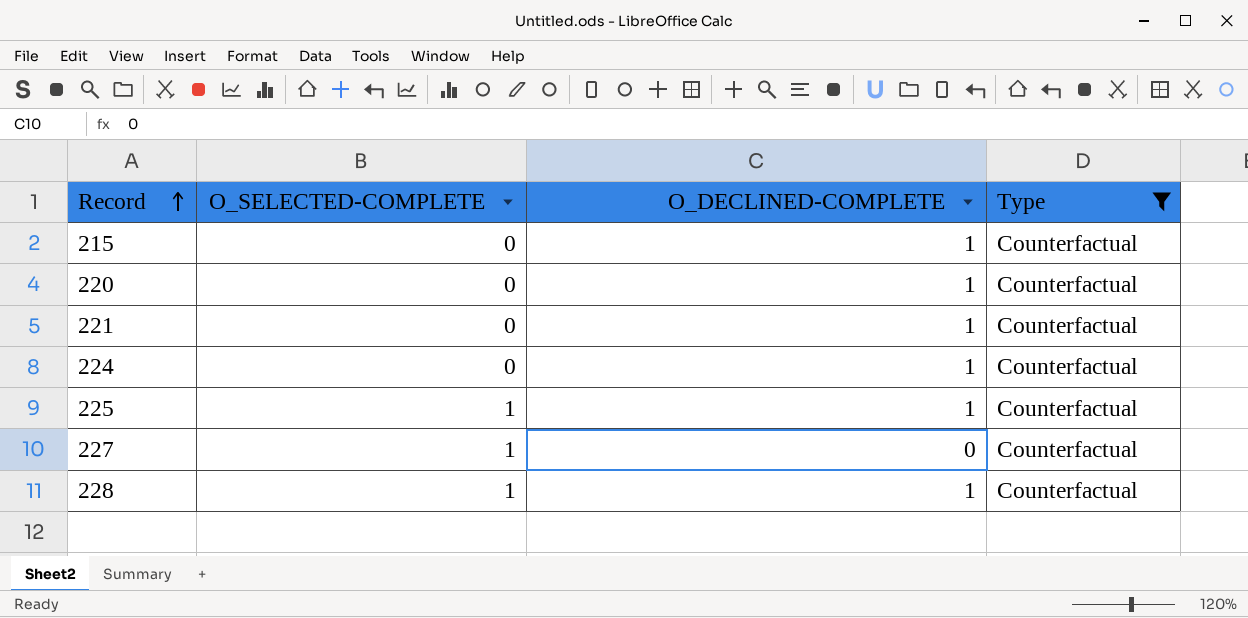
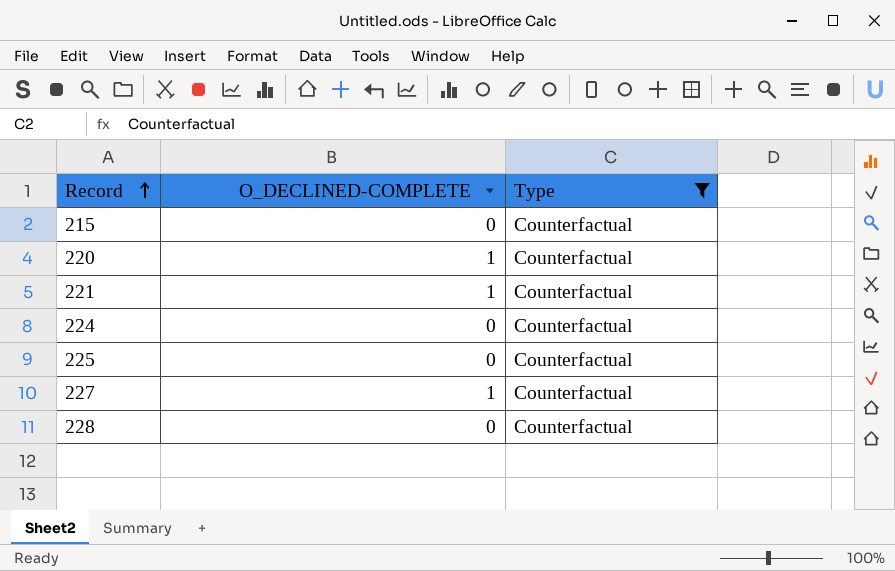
column O_SELECTED-COMPLETE | position: 2 -> none
215 | O_DECLINED-COMPLETE: 1 -> 0
224 | O_DECLINED-COMPLETE: 1 -> 0
225 | O_DECLINED-COMPLETE: 1 -> 0
227 | O_DECLINED-COMPLETE: 0 -> 1
228 | O_DECLINED-COMPLETE: 1 -> 0

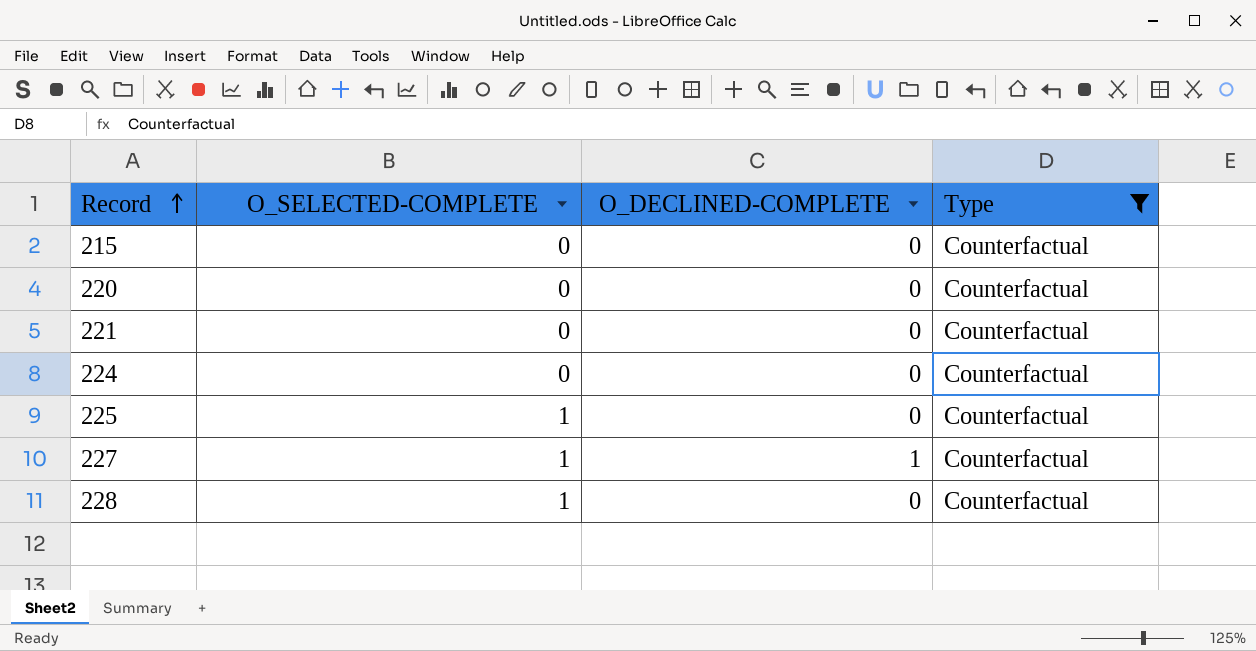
column O_SELECTED-COMPLETE | position: none -> 2
220 | O_DECLINED-COMPLETE: 1 -> 0
221 | O_DECLINED-COMPLETE: 1 -> 0

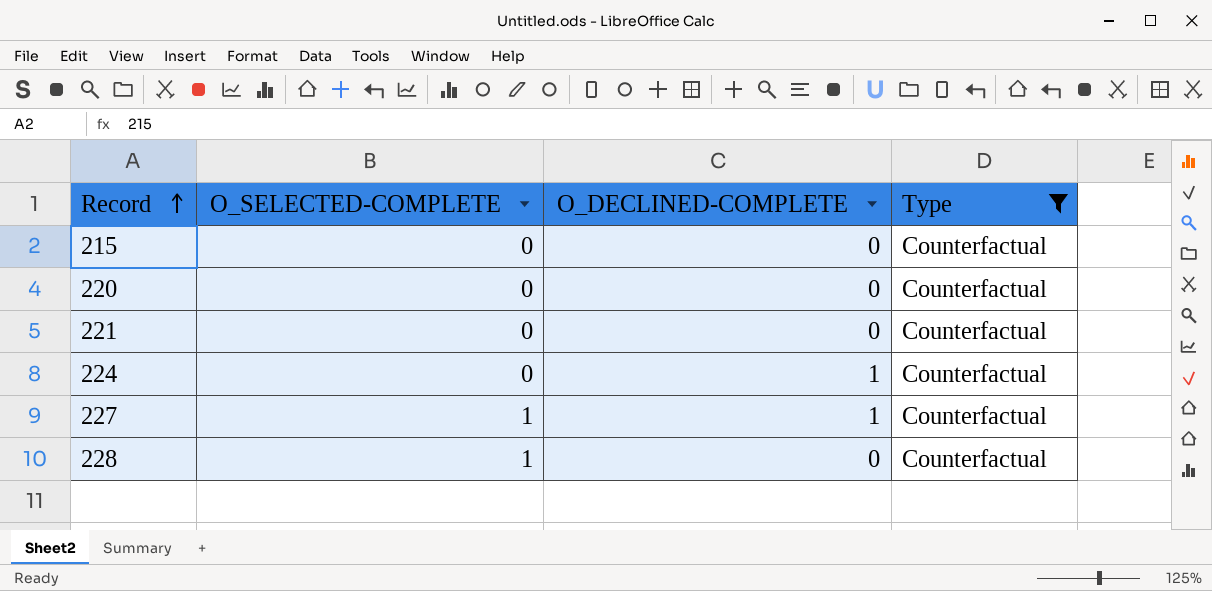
row 225: 1 | 0 | Counterfactual -> none
224 | O_DECLINED-COMPLETE: 0 -> 1

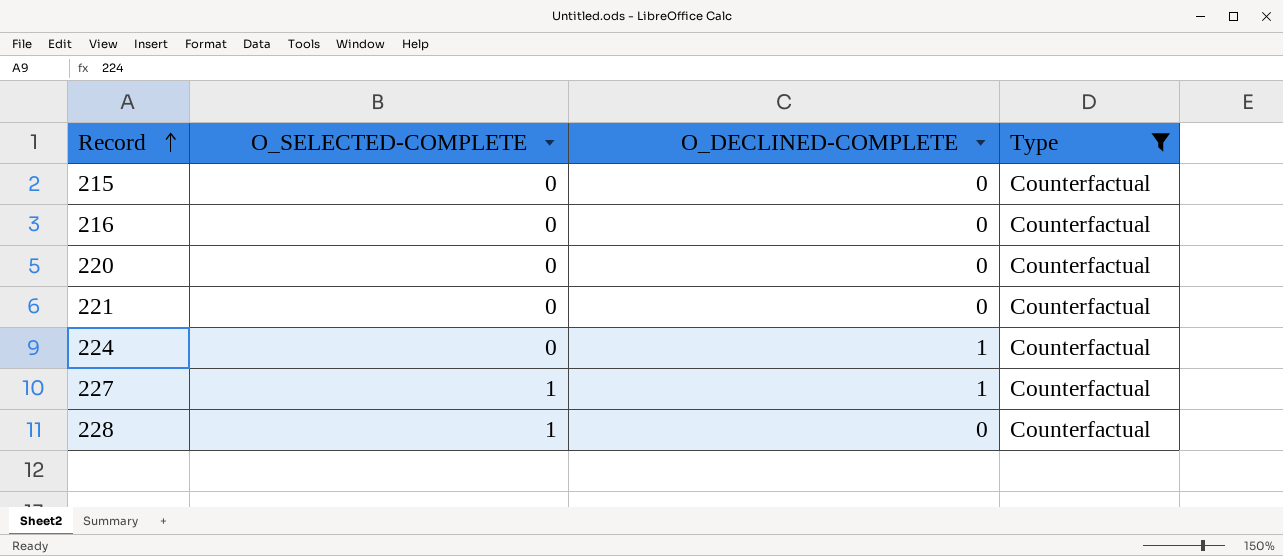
row 216: none -> 0 | 0 | Counterfactual

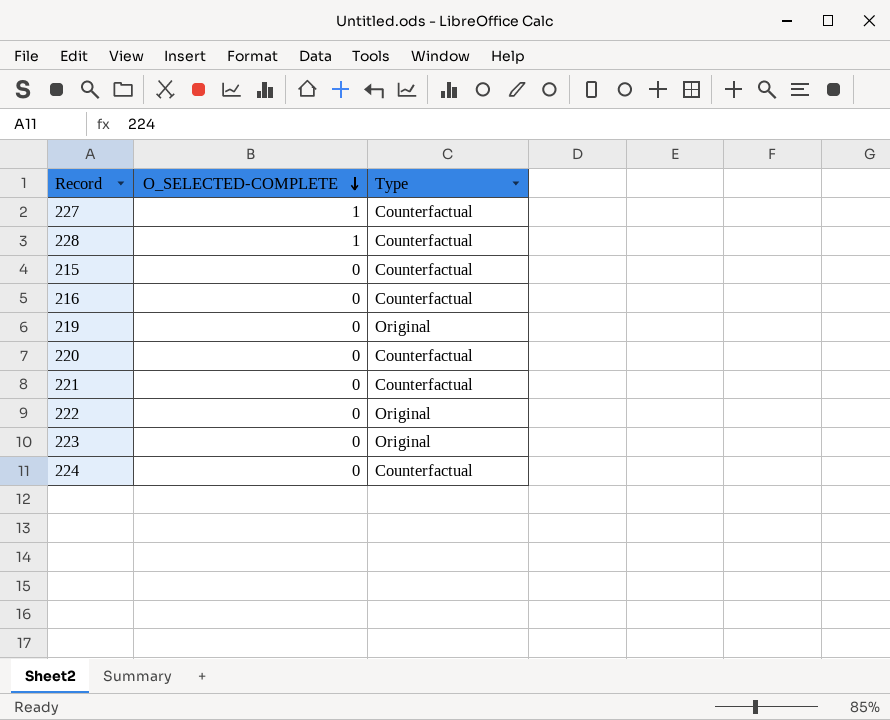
filter: Type = Counterfactual -> none
row order: Record ascending -> O_SELECTED-COMPLETE descending
column O_DECLINED-COMPLETE | position: 3 -> none

